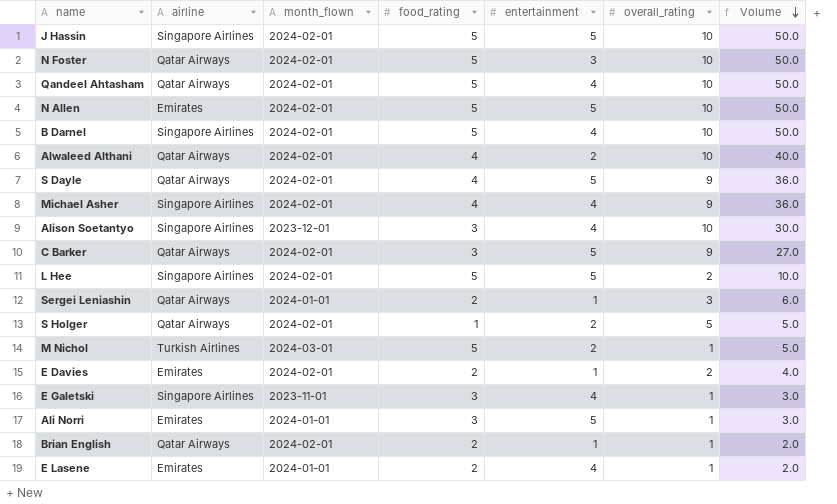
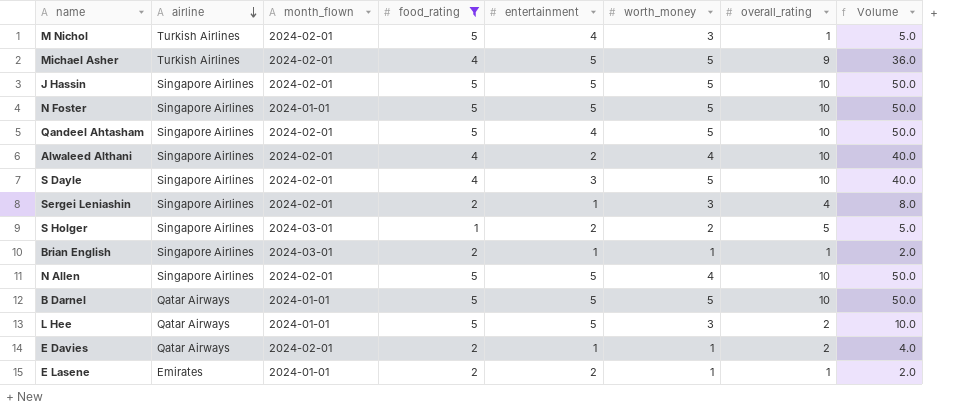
filter: none -> food_rating != 3
row order: Volume descending -> airline descending
column worth_money | position: none -> 6
M Nichol | month_flown: 2024-03-01 -> 2024-02-01
M Nichol | entertainment: 2 -> 4
Michael Asher | airline: Singapore Airlines -> Turkish Airlines
Michael Asher | entertainment: 4 -> 5
N Foster | airline: Qatar Airways -> Singapore Airlines
N Foster | month_flown: 2024-02-01 -> 2024-01-01
N Foster | entertainment: 3 -> 5
Qandeel Ahtasham | airline: Qatar Airways -> Singapore Airlines
Alwaleed Althani | airline: Qatar Airways -> Singapore Airlines
S Dayle | airline: Qatar Airways -> Singapore Airlines
S Dayle | entertainment: 5 -> 3
S Dayle | overall_rating: 9 -> 10
S Dayle | Volume: 36.0 -> 40.0
Sergei Leniashin | airline: Qatar Airways -> Singapore Airlines
Sergei Leniashin | month_flown: 2024-01-01 -> 2024-02-01
Sergei Leniashin | overall_rating: 3 -> 4
Sergei Leniashin | Volume: 6.0 -> 8.0
S Holger | airline: Qatar Airways -> Singapore Airlines
S Holger | month_flown: 2024-02-01 -> 2024-03-01
Brian English | airline: Qatar Airways -> Singapore Airlines
Brian English | month_flown: 2024-02-01 -> 2024-03-01
N Allen | airline: Emirates -> Singapore Airlines
B Darnel | airline: Singapore Airlines -> Qatar Airways
B Darnel | month_flown: 2024-02-01 -> 2024-01-01
B Darnel | entertainment: 4 -> 5
L Hee | airline: Singapore Airlines -> Qatar Airways
L Hee | month_flown: 2024-02-01 -> 2024-01-01
E Davies | airline: Emirates -> Qatar Airways
E Lasene | entertainment: 4 -> 2

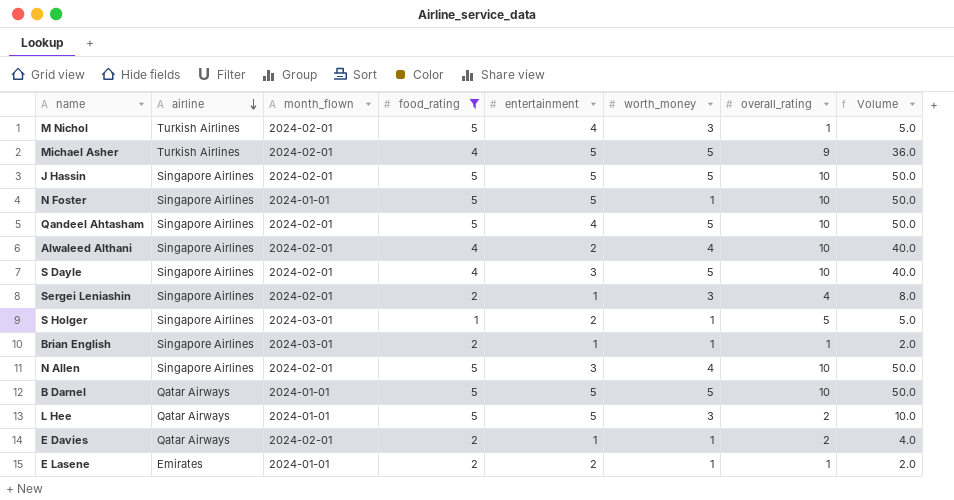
N Foster | worth_money: 5 -> 1
S Holger | worth_money: 2 -> 1
N Allen | entertainment: 5 -> 3

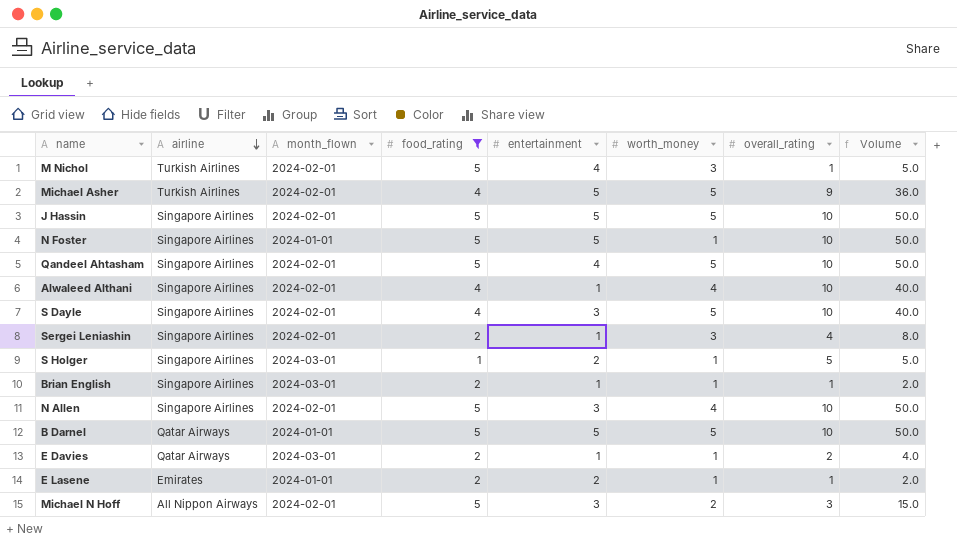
row L Hee: Qatar Airways | 2024-01-01 | 5 | 5 | 3 | 2 | 10.0 -> none
Alwaleed Althani | entertainment: 2 -> 1
E Davies | month_flown: 2024-02-01 -> 2024-03-01
row Michael N Hoff: none -> All Nippon Airways | 2024-02-01 | 5 | 3 | 2 | 3 | 15.0

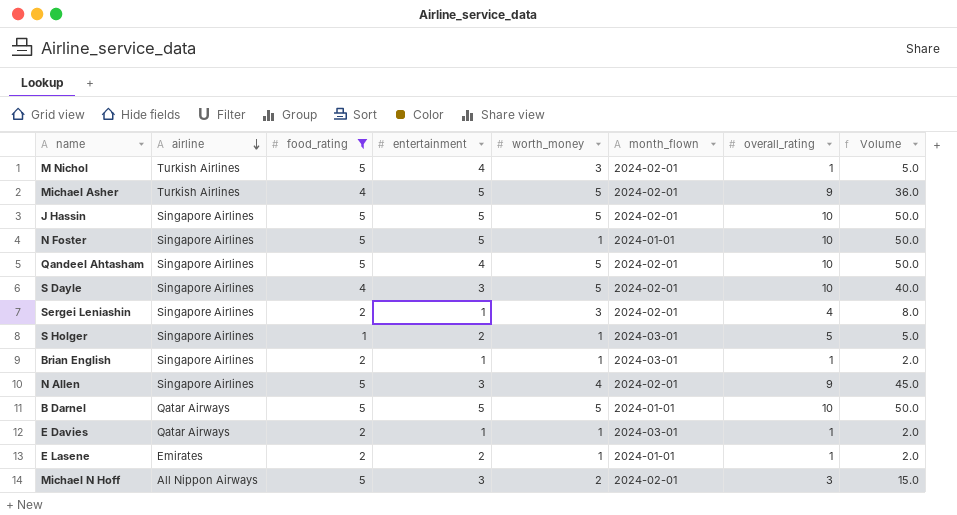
column month_flown | position: 3 -> 6
row Alwaleed Althani: Singapore Airlines | 2024-02-01 | 4 | 1 | 4 | 10 | 40.0 -> none
N Allen | overall_rating: 10 -> 9
N Allen | Volume: 50.0 -> 45.0
E Davies | overall_rating: 2 -> 1
E Davies | Volume: 4.0 -> 2.0

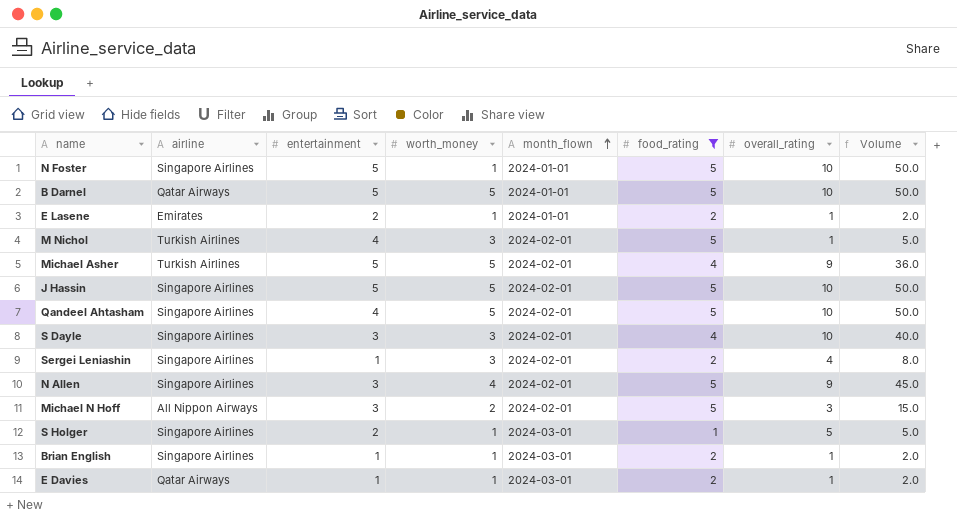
row order: airline descending -> month_flown ascending
column food_rating | position: 3 -> 6
S Dayle | worth_money: 5 -> 3

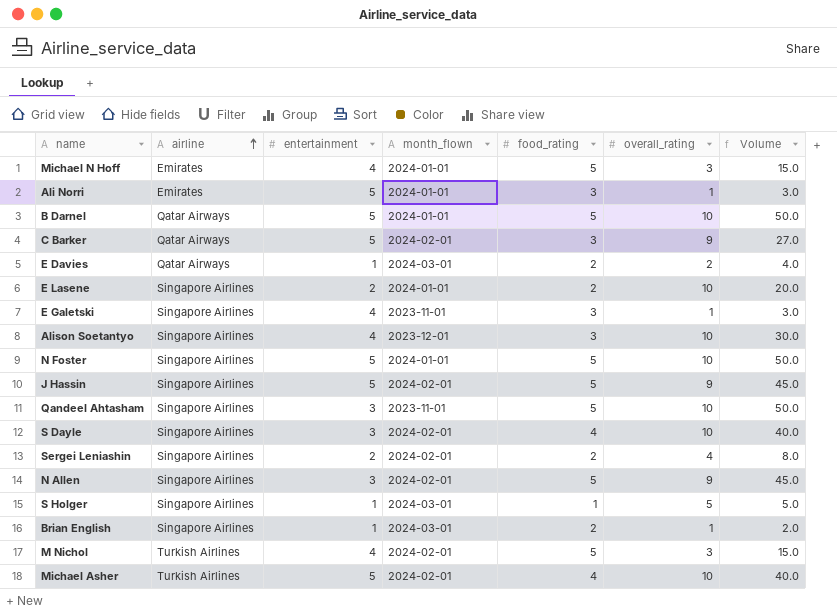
filter: food_rating != 3 -> none
row order: month_flown ascending -> airline ascending
column worth_money | position: 4 -> none
Michael N Hoff | airline: All Nippon Airways -> Emirates
Michael N Hoff | entertainment: 3 -> 4
Michael N Hoff | month_flown: 2024-02-01 -> 2024-01-01
E Davies | overall_rating: 1 -> 2
E Davies | Volume: 2.0 -> 4.0
E Lasene | airline: Emirates -> Singapore Airlines
E Lasene | overall_rating: 1 -> 10
E Lasene | Volume: 2.0 -> 20.0
J Hassin | overall_rating: 10 -> 9
J Hassin | Volume: 50.0 -> 45.0
Qandeel Ahtasham | entertainment: 4 -> 3
Qandeel Ahtasham | month_flown: 2024-02-01 -> 2023-11-01
Sergei Leniashin | entertainment: 1 -> 2
S Holger | entertainment: 2 -> 1
M Nichol | overall_rating: 1 -> 3
M Nichol | Volume: 5.0 -> 15.0
Michael Asher | overall_rating: 9 -> 10
Michael Asher | Volume: 36.0 -> 40.0

